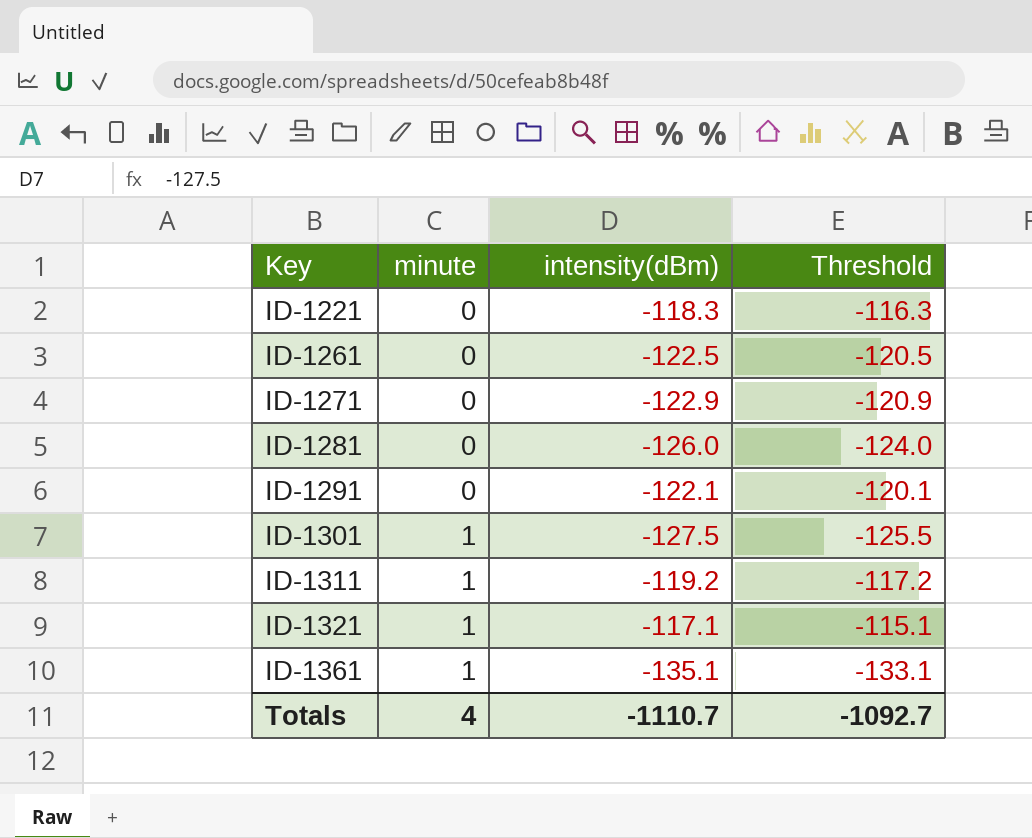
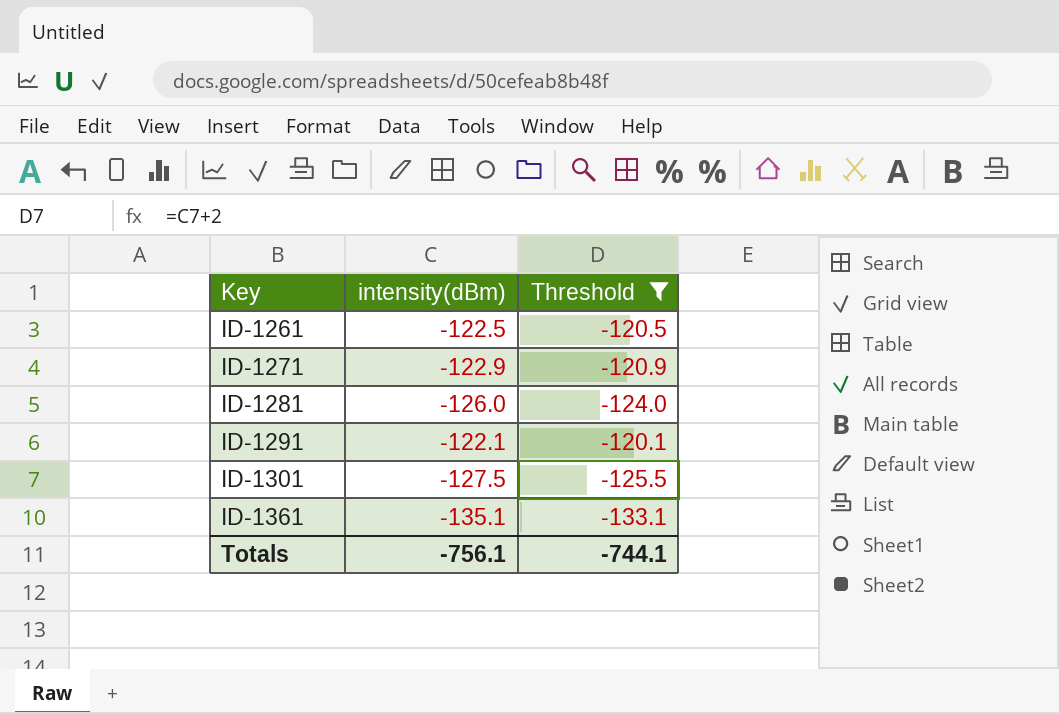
filter: none -> Threshold <= -120.1
column minute | position: 2 -> none
Totals | intensity(dBm): -1110.7 -> -756.1
Totals | Threshold: -1092.7 -> -744.1

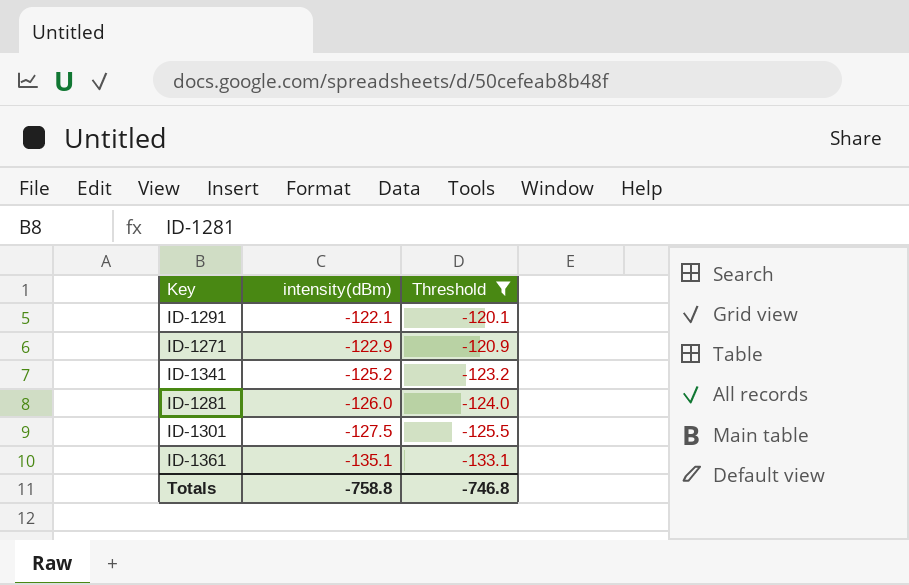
row order: Key ascending -> intensity(dBm) descending
row ID-1261: -122.5 | -120.5 -> none
row ID-1341: none -> -125.2 | -123.2
Totals | intensity(dBm): -756.1 -> -758.8
Totals | Threshold: -744.1 -> -746.8

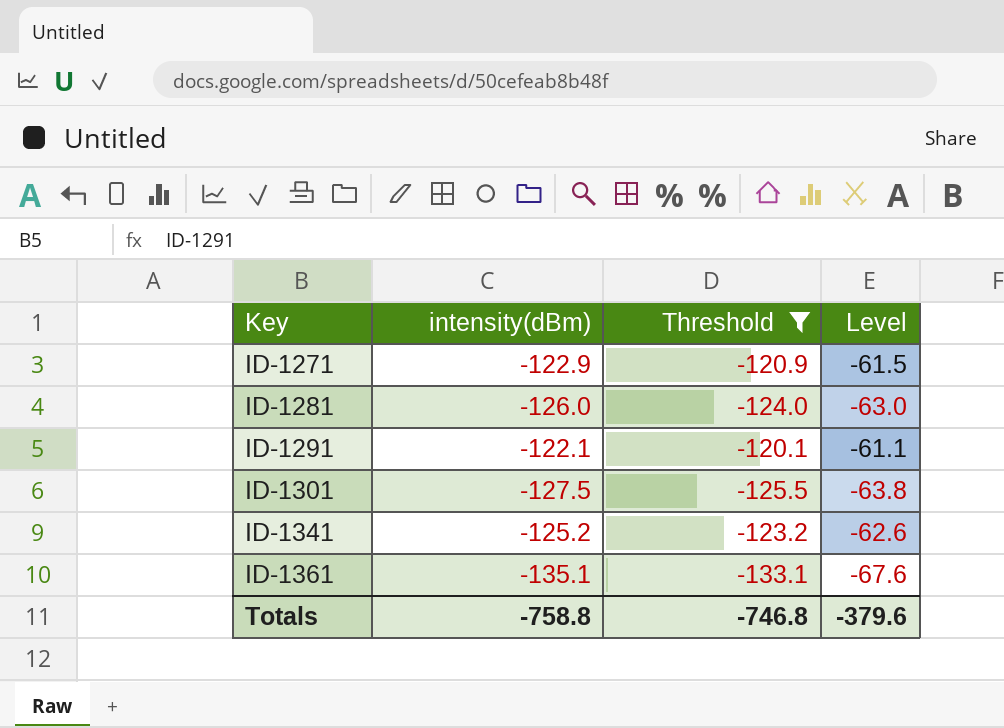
row order: intensity(dBm) descending -> Key ascending
column Level | formula: none -> [intensity(dBm)] * 0.5

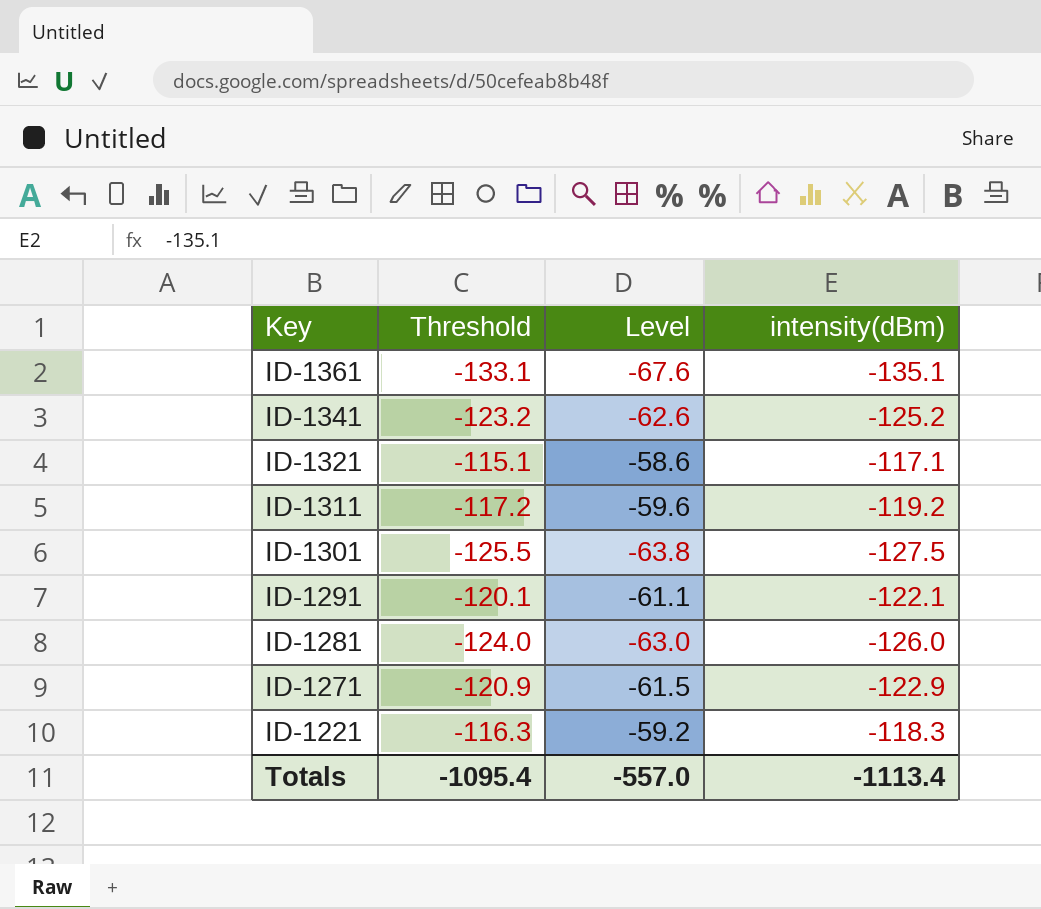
filter: Threshold <= -120.1 -> none
row order: Key ascending -> Key descending
column intensity(dBm) | position: 2 -> 4
Totals | Threshold: -746.8 -> -1095.4
Totals | Level: -379.6 -> -557.0
Totals | intensity(dBm): -758.8 -> -1113.4

